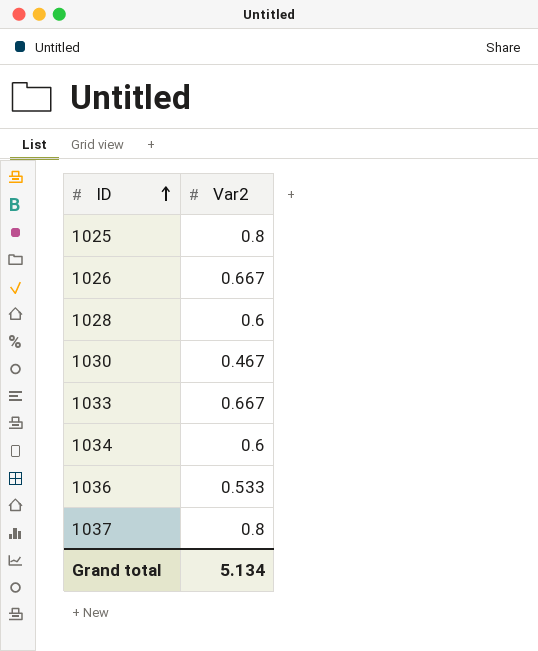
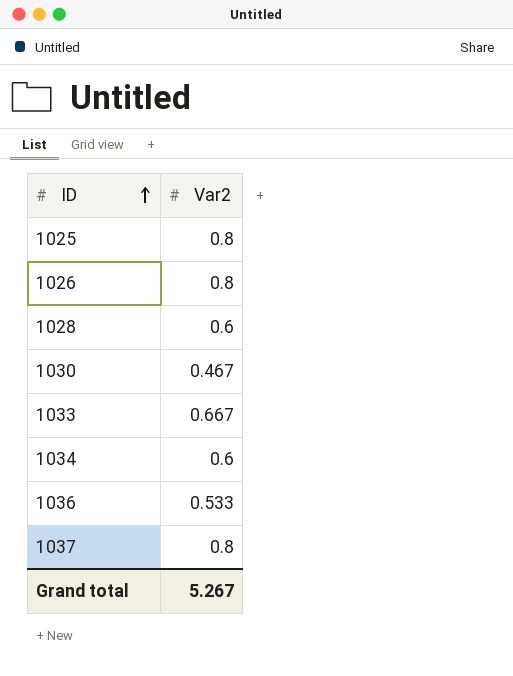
1026 | Var2: 0.667 -> 0.8
Grand total | Var2: 5.134 -> 5.267

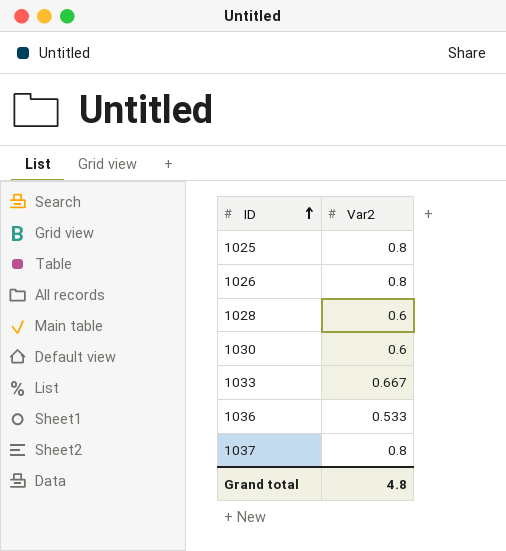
row 1034: 0.6 -> none
1030 | Var2: 0.467 -> 0.6
Grand total | Var2: 5.267 -> 4.8

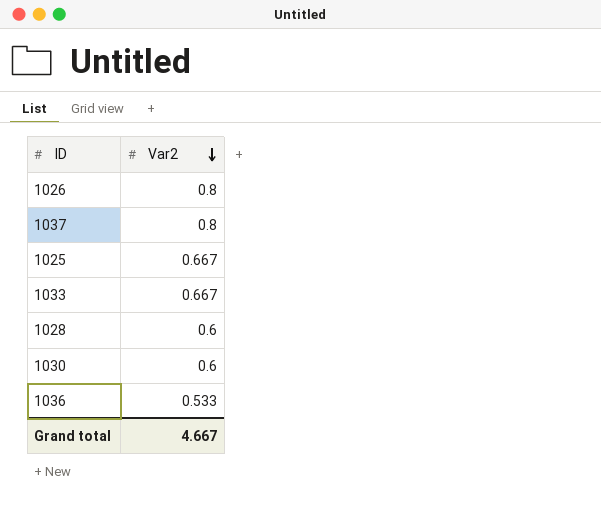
row order: ID ascending -> Var2 descending
1025 | Var2: 0.8 -> 0.667
Grand total | Var2: 4.8 -> 4.667

